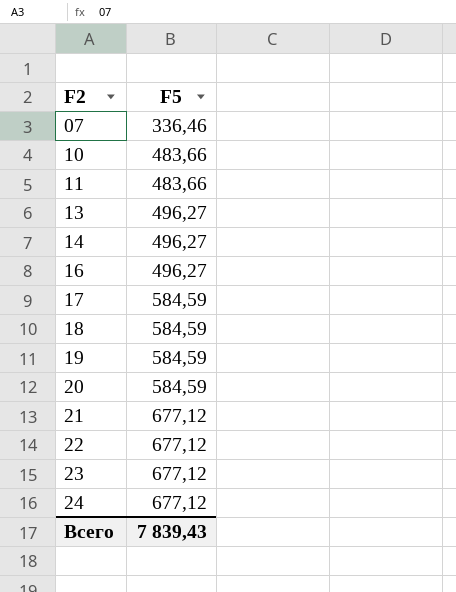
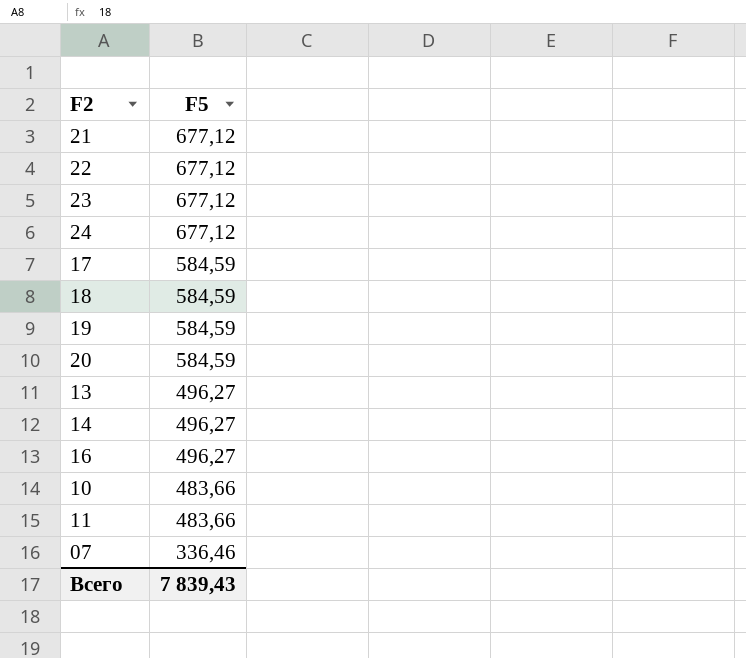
row order: F2 ascending -> F5 descending

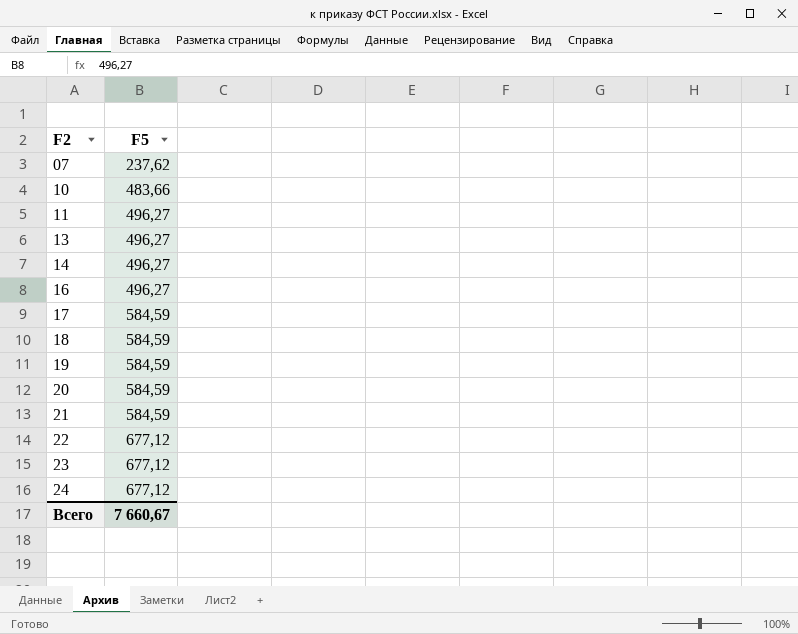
row order: F5 descending -> F2 ascending
07 | F5: 336,46 -> 237,62
11 | F5: 483,66 -> 496,27
21 | F5: 677,12 -> 584,59
Всего | F5: 7 839,43 -> 7 660,67

